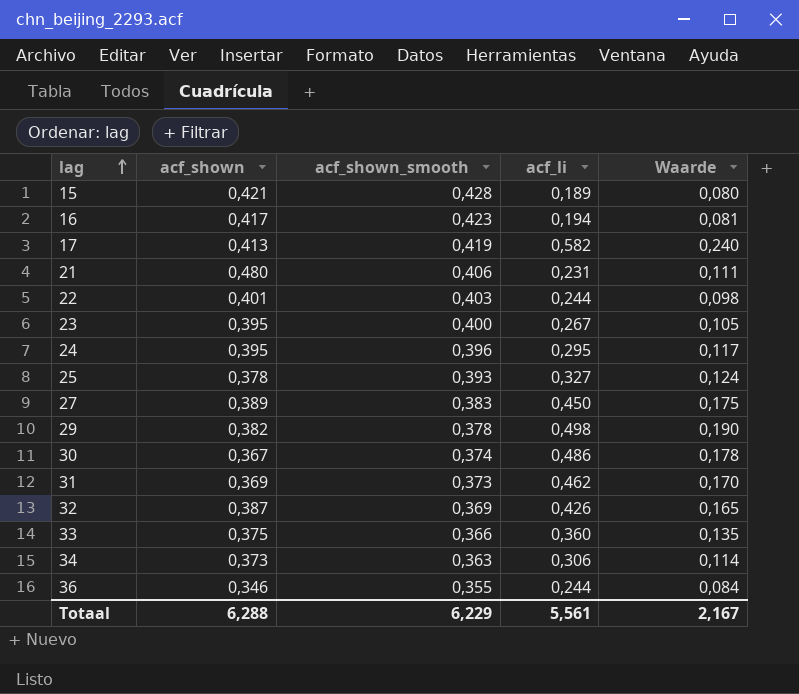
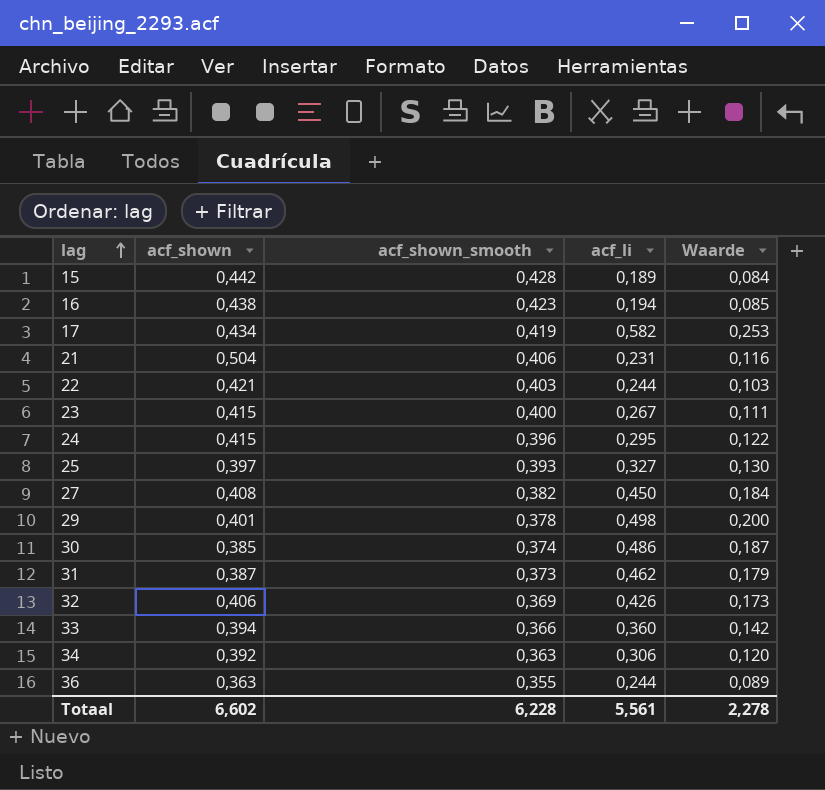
15 | acf_shown: 0,421 -> 0,442
15 | Waarde: 0,080 -> 0,084
16 | acf_shown: 0,417 -> 0,438
16 | Waarde: 0,081 -> 0,085
17 | acf_shown: 0,413 -> 0,434
17 | Waarde: 0,240 -> 0,253
21 | acf_shown: 0,480 -> 0,504
21 | Waarde: 0,111 -> 0,116
22 | acf_shown: 0,401 -> 0,421
22 | Waarde: 0,098 -> 0,103
23 | acf_shown: 0,395 -> 0,415
23 | Waarde: 0,105 -> 0,111
24 | acf_shown: 0,395 -> 0,415
24 | Waarde: 0,117 -> 0,122
25 | acf_shown: 0,378 -> 0,397
25 | Waarde: 0,124 -> 0,130
27 | acf_shown: 0,389 -> 0,408
27 | acf_shown_smooth: 0,383 -> 0,382
27 | Waarde: 0,175 -> 0,184
29 | acf_shown: 0,382 -> 0,401
29 | Waarde: 0,190 -> 0,200
30 | acf_shown: 0,367 -> 0,385
30 | Waarde: 0,178 -> 0,187
31 | acf_shown: 0,369 -> 0,387
31 | Waarde: 0,170 -> 0,179
32 | acf_shown: 0,387 -> 0,406
32 | Waarde: 0,165 -> 0,173
33 | acf_shown: 0,375 -> 0,394
33 | Waarde: 0,135 -> 0,142
34 | acf_shown: 0,373 -> 0,392
34 | Waarde: 0,114 -> 0,120
36 | acf_shown: 0,346 -> 0,363
36 | Waarde: 0,084 -> 0,089
Totaal | acf_shown: 6,288 -> 6,602
Totaal | acf_shown_smooth: 6,229 -> 6,228
Totaal | Waarde: 2,167 -> 2,278

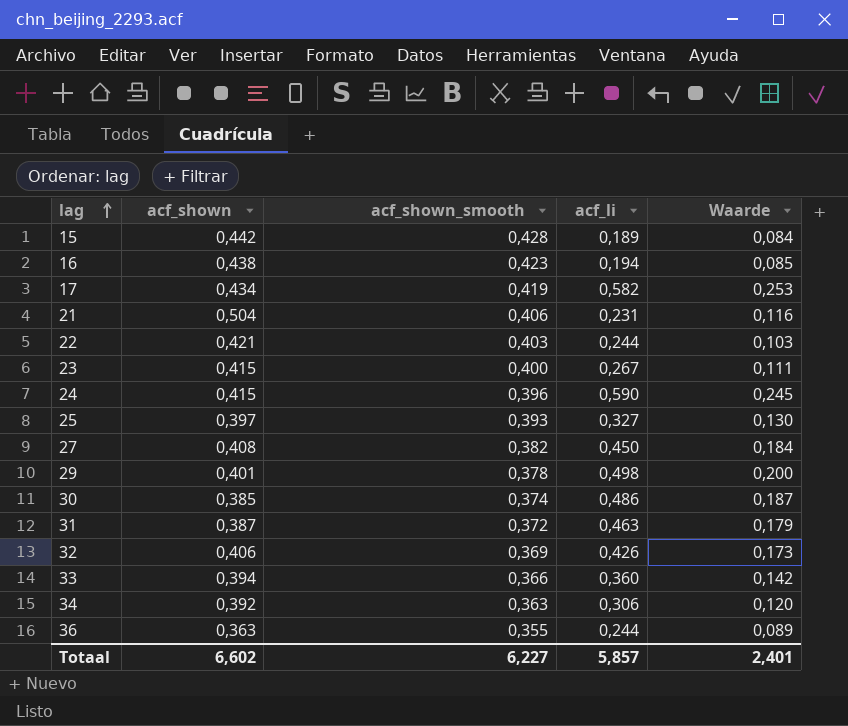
24 | acf_li: 0,295 -> 0,590
24 | Waarde: 0,122 -> 0,245
31 | acf_shown_smooth: 0,373 -> 0,372
31 | acf_li: 0,462 -> 0,463
Totaal | acf_shown_smooth: 6,228 -> 6,227
Totaal | acf_li: 5,561 -> 5,857
Totaal | Waarde: 2,278 -> 2,401

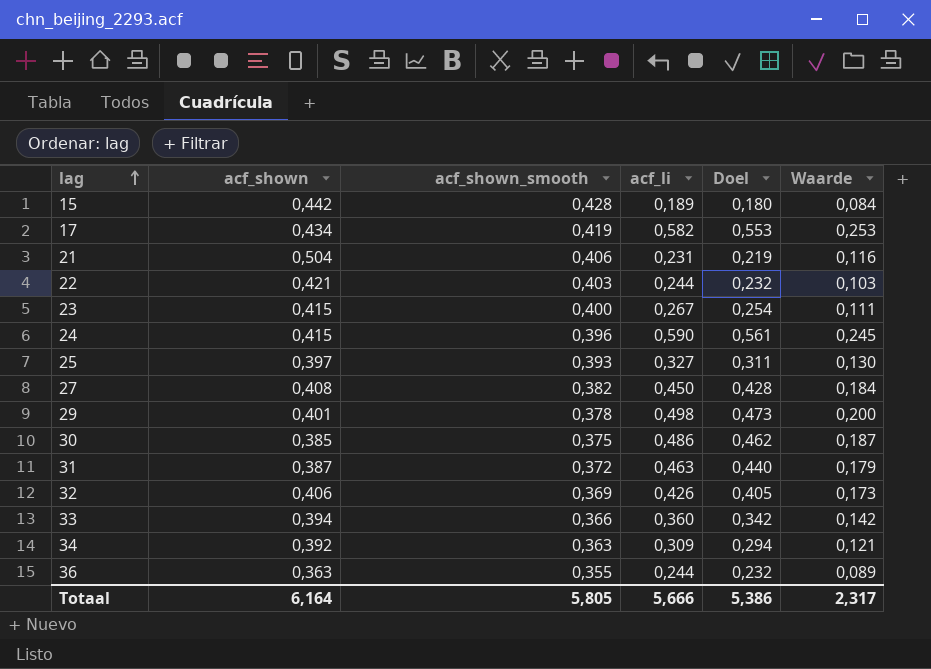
column Doel | formula: none -> [acf_li] * 0,95
row 16: 0,438 | 0,423 | 0,194 | 0,085 -> none
30 | acf_shown_smooth: 0,374 -> 0,375
34 | acf_li: 0,306 -> 0,309
34 | Waarde: 0,120 -> 0,121
Totaal | acf_shown: 6,602 -> 6,164
Totaal | acf_shown_smooth: 6,227 -> 5,805
Totaal | acf_li: 5,857 -> 5,666
Totaal | Waarde: 2,401 -> 2,317

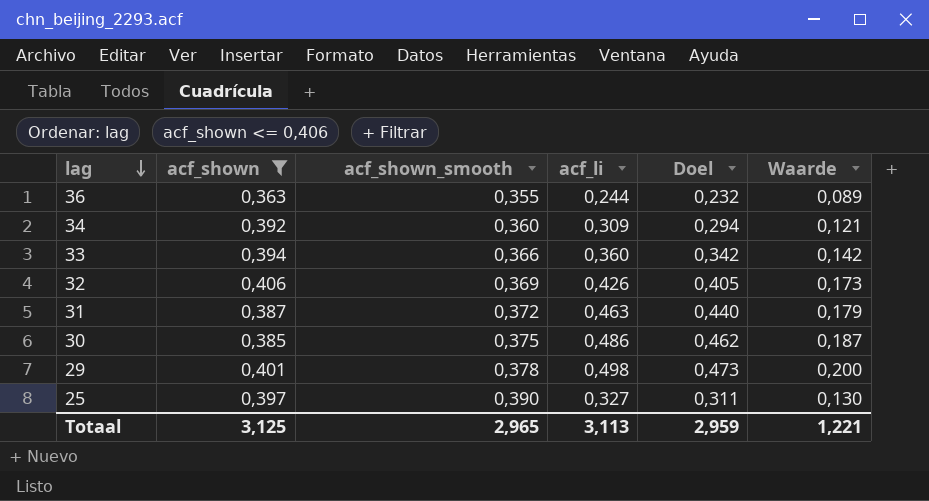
filter: none -> acf_shown <= 0,406
row order: lag ascending -> lag descending
34 | acf_shown_smooth: 0,363 -> 0,360
25 | acf_shown_smooth: 0,393 -> 0,390
Totaal | acf_shown: 6,164 -> 3,125
Totaal | acf_shown_smooth: 5,805 -> 2,965
Totaal | acf_li: 5,666 -> 3,113
Totaal | Doel: 5,386 -> 2,959
Totaal | Waarde: 2,317 -> 1,221

